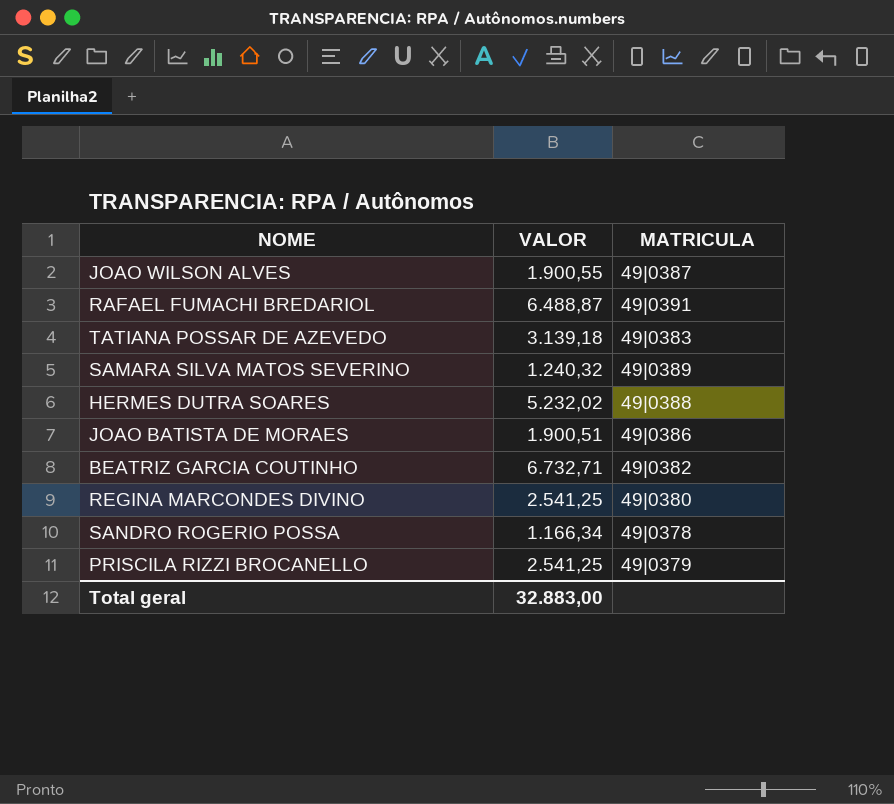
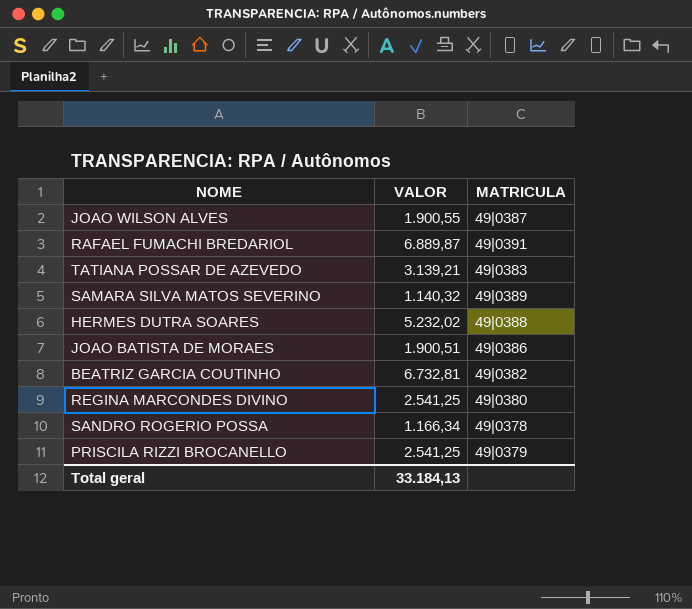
RAFAEL FUMACHI BREDARIOL | VALOR: 6.488,87 -> 6.889,87
TATIANA POSSAR DE AZEVEDO | VALOR: 3.139,18 -> 3.139,21
SAMARA SILVA MATOS SEVERINO | VALOR: 1.240,32 -> 1.140,32
BEATRIZ GARCIA COUTINHO | VALOR: 6.732,71 -> 6.732,81
Total geral | VALOR: 32.883,00 -> 33.184,13

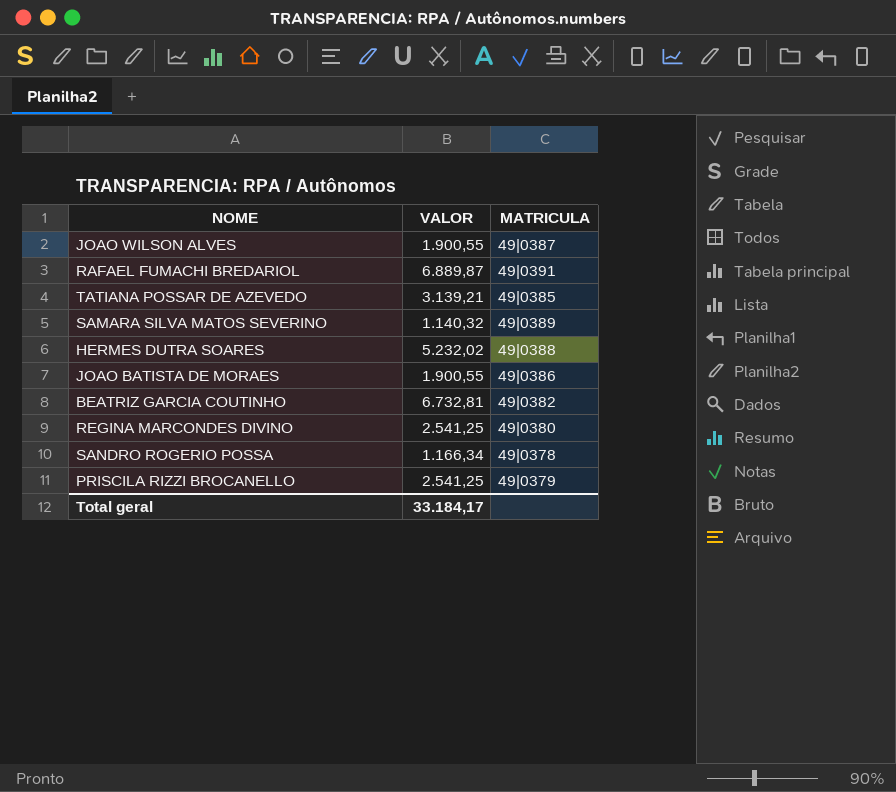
TATIANA POSSAR DE AZEVEDO | MATRICULA: 49|0383 -> 49|0385
JOAO BATISTA DE MORAES | VALOR: 1.900,51 -> 1.900,55
Total geral | VALOR: 33.184,13 -> 33.184,17

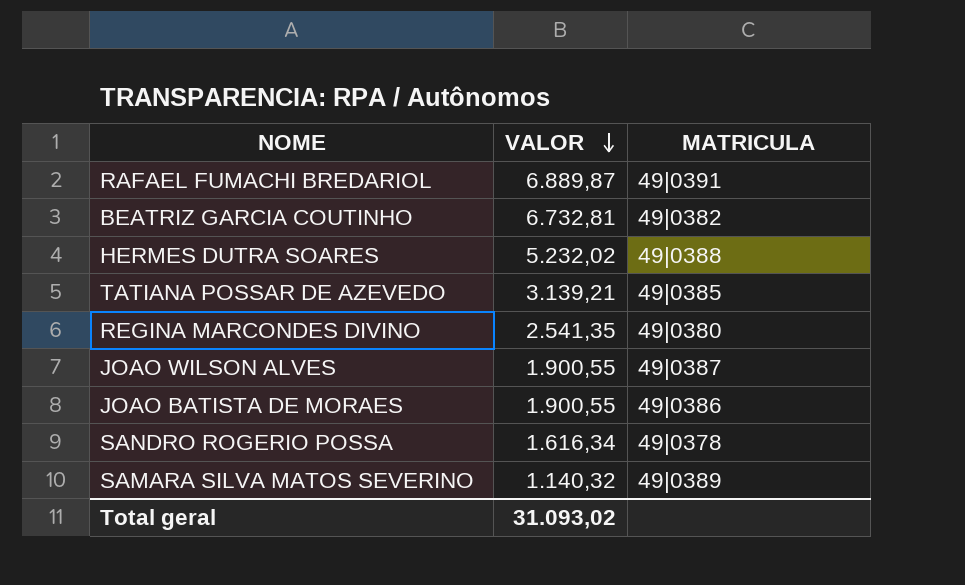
row order: none -> VALOR descending
row PRISCILA RIZZI BROCANELLO: 2.541,25 | 49|0379 -> none
REGINA MARCONDES DIVINO | VALOR: 2.541,25 -> 2.541,35
SANDRO ROGERIO POSSA | VALOR: 1.166,34 -> 1.616,34
Total geral | VALOR: 33.184,17 -> 31.093,02

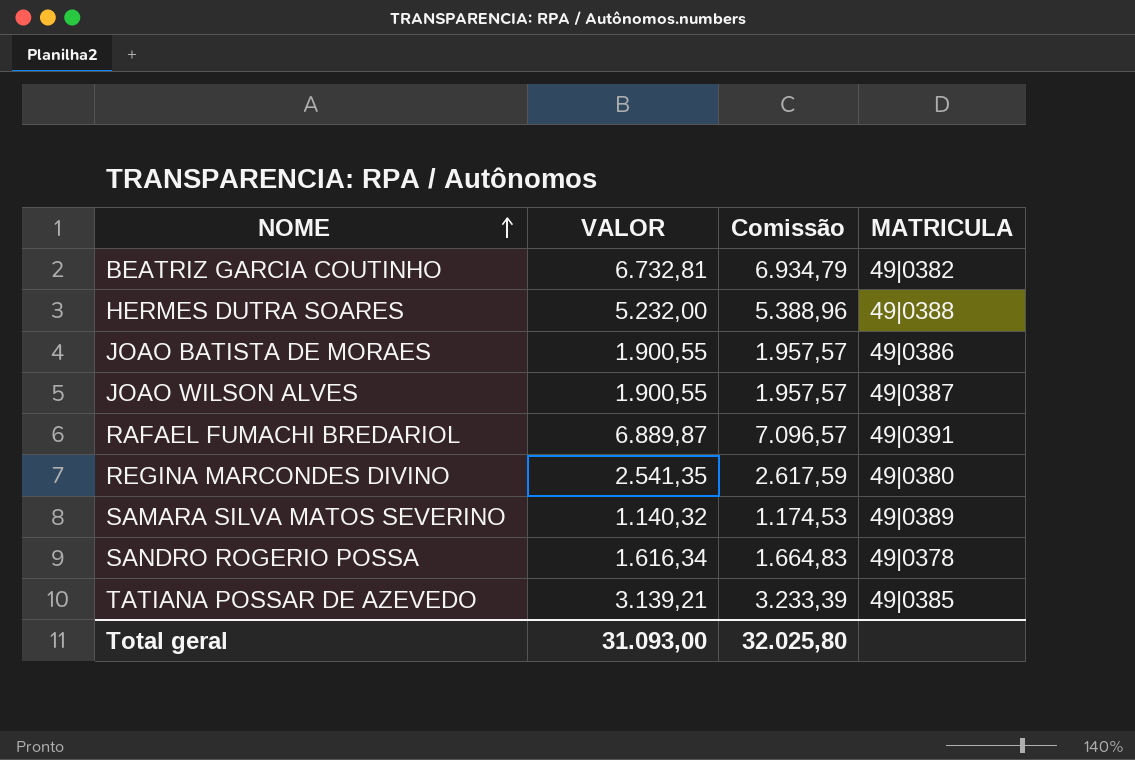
row order: VALOR descending -> NOME ascending
column Comissão | formula: none -> [VALOR] * 1,03
HERMES DUTRA SOARES | VALOR: 5.232,02 -> 5.232,00
Total geral | VALOR: 31.093,02 -> 31.093,00

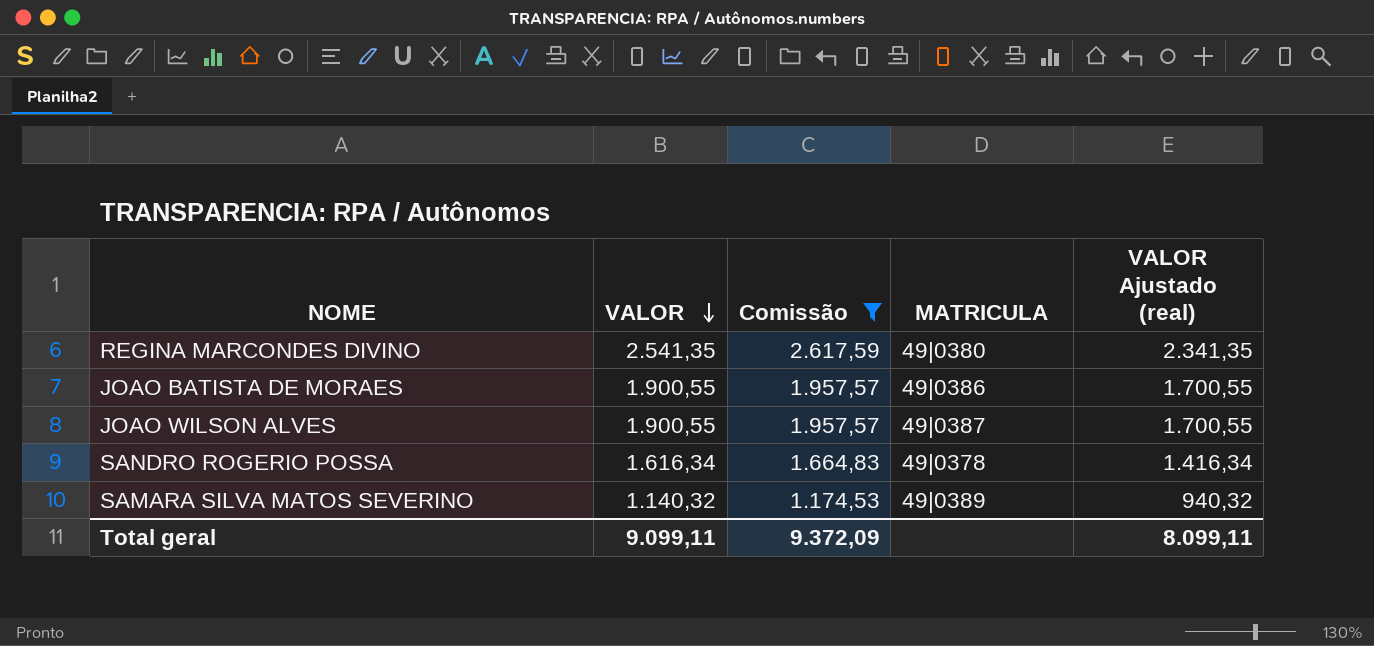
filter: none -> Comissão <= 2.617,59
row order: NOME ascending -> VALOR descending
column VALOR Ajustado (real) | formula: none -> [VALOR] - 200
Total geral | VALOR: 31.093,00 -> 9.099,11
Total geral | Comissão: 32.025,80 -> 9.372,09

